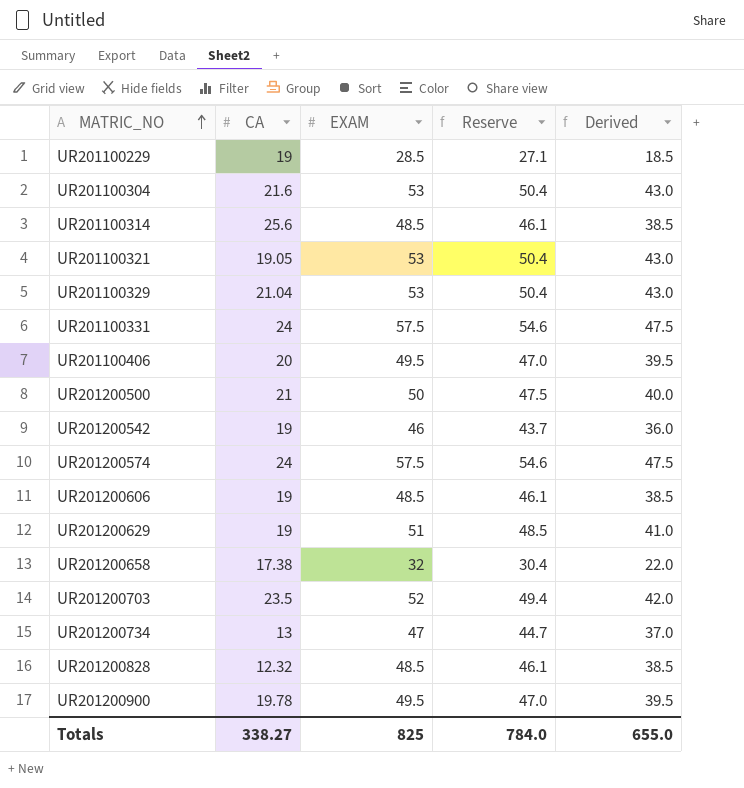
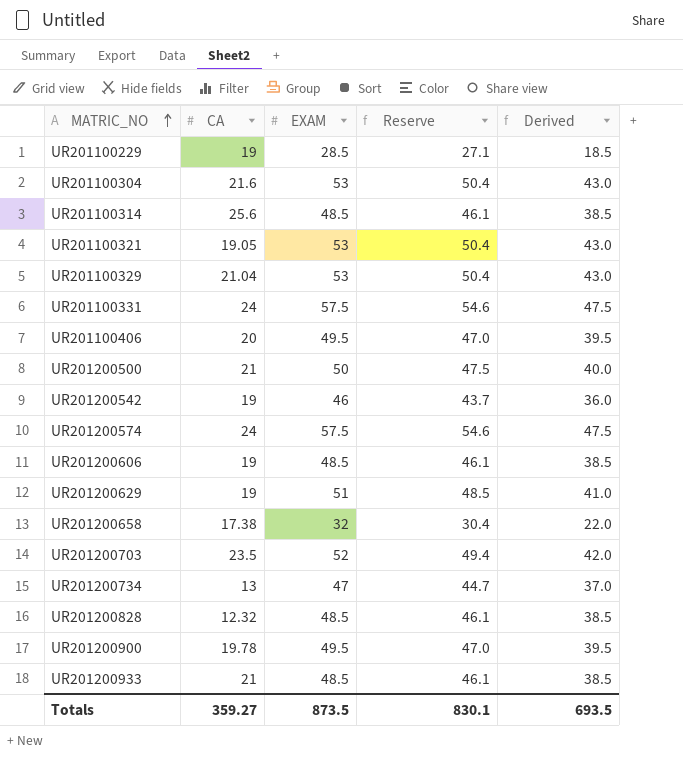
row UR201200933: none -> 21 | 48.5 | 46.1 | 38.5
Totals | CA: 338.27 -> 359.27
Totals | EXAM: 825 -> 873.5
Totals | Reserve: 784.0 -> 830.1
Totals | Derived: 655.0 -> 693.5

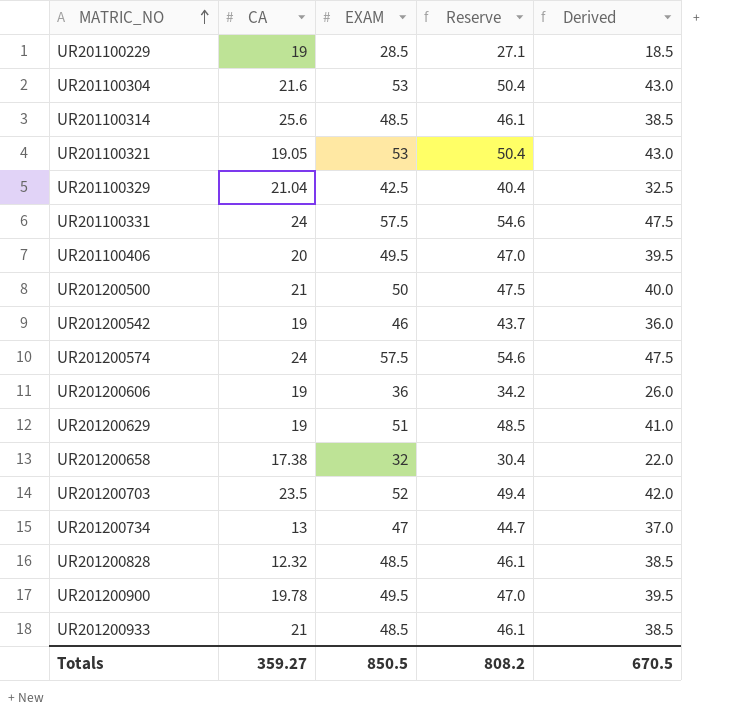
UR201100329 | EXAM: 53 -> 42.5
UR201100329 | Reserve: 50.4 -> 40.4
UR201100329 | Derived: 43.0 -> 32.5
UR201200606 | EXAM: 48.5 -> 36
UR201200606 | Reserve: 46.1 -> 34.2
UR201200606 | Derived: 38.5 -> 26.0
Totals | EXAM: 873.5 -> 850.5
Totals | Reserve: 830.1 -> 808.2
Totals | Derived: 693.5 -> 670.5

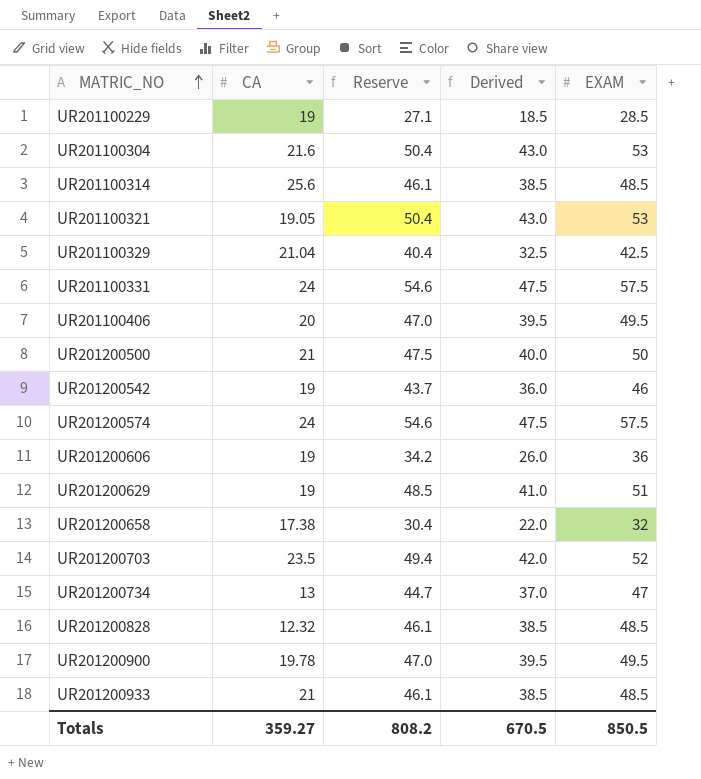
column EXAM | position: 3 -> 5

